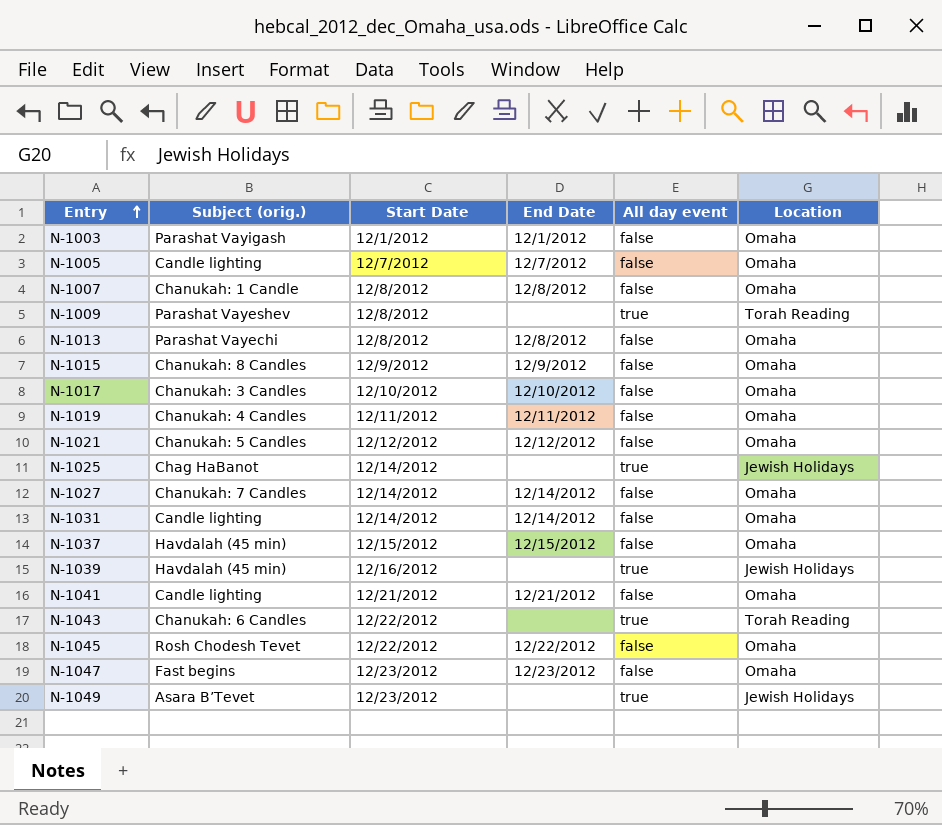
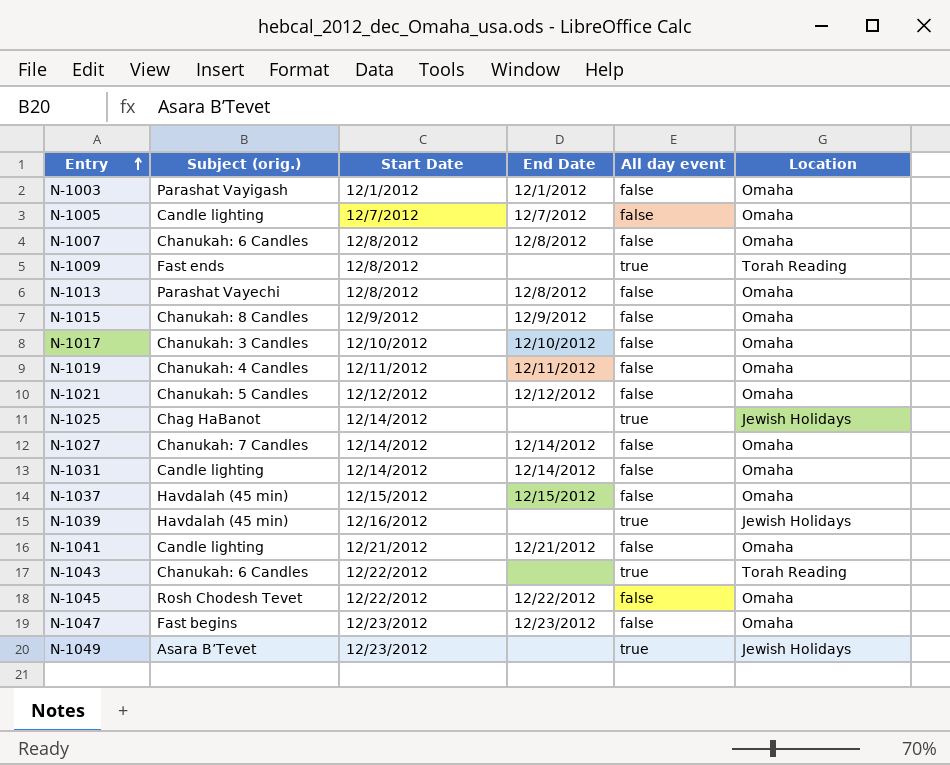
N-1007 | Subject (orig.): Chanukah: 1 Candle -> Chanukah: 6 Candles
N-1009 | Subject (orig.): Parashat Vayeshev -> Fast ends

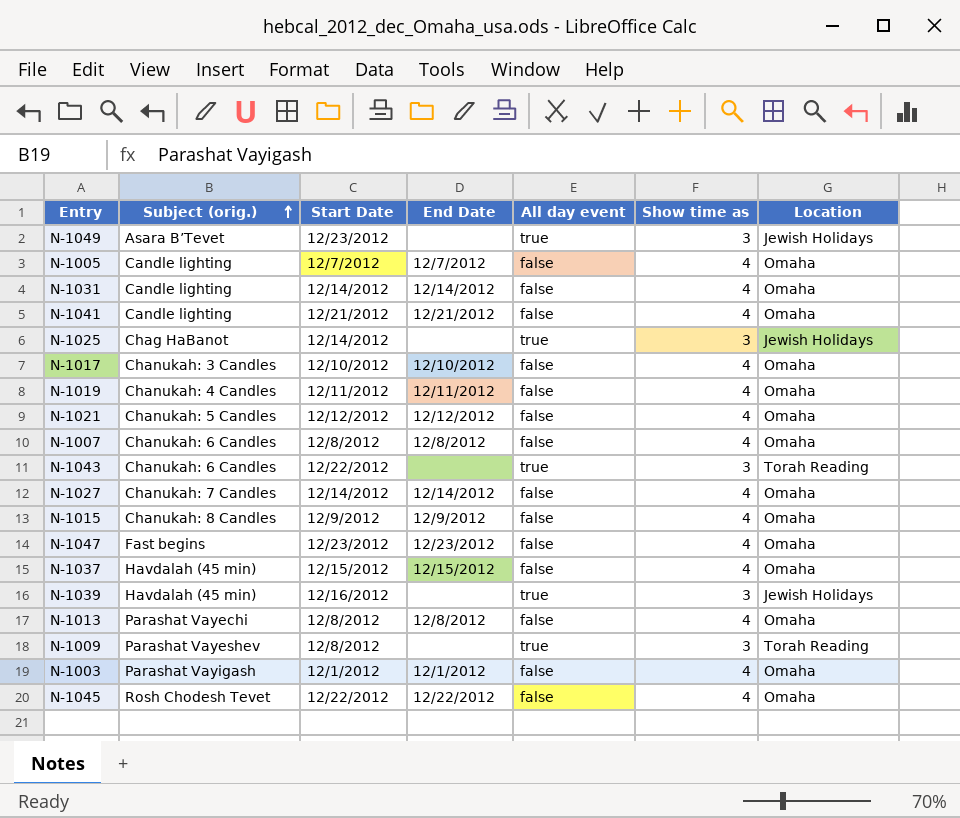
row order: Entry ascending -> Subject (orig.) ascending
column Show time as | position: none -> 6
N-1009 | Subject (orig.): Fast ends -> Parashat Vayeshev

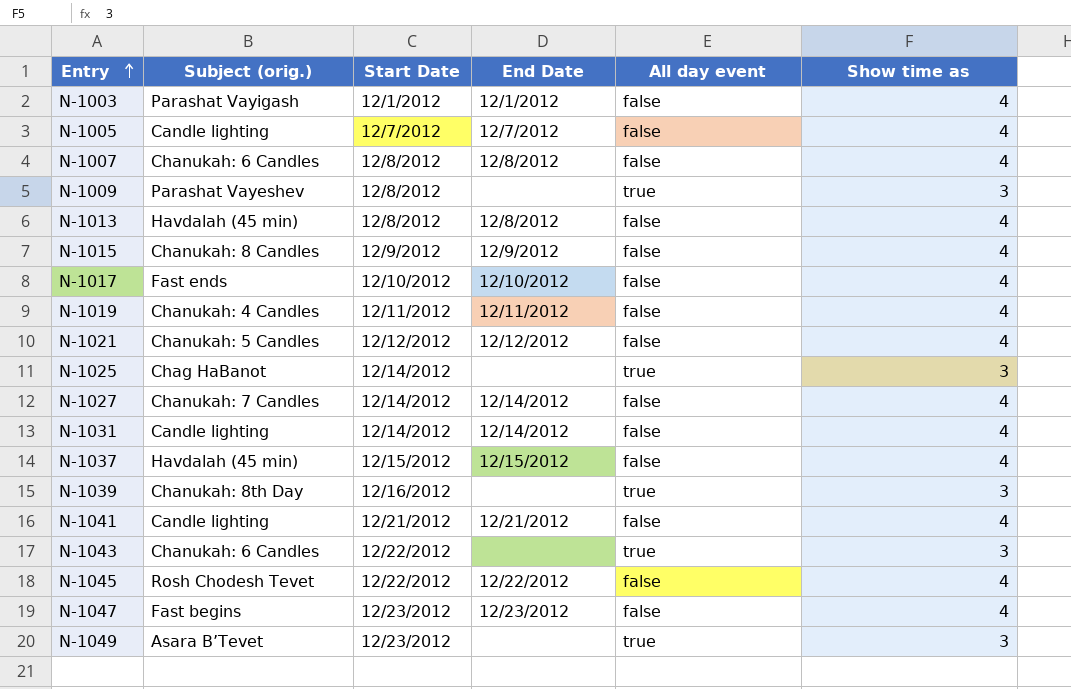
row order: Subject (orig.) ascending -> Entry ascending
column Location | position: 7 -> none
N-1013 | Subject (orig.): Parashat Vayechi -> Havdalah (45 min)
N-1017 | Subject (orig.): Chanukah: 3 Candles -> Fast ends
N-1039 | Subject (orig.): Havdalah (45 min) -> Chanukah: 8th Day

